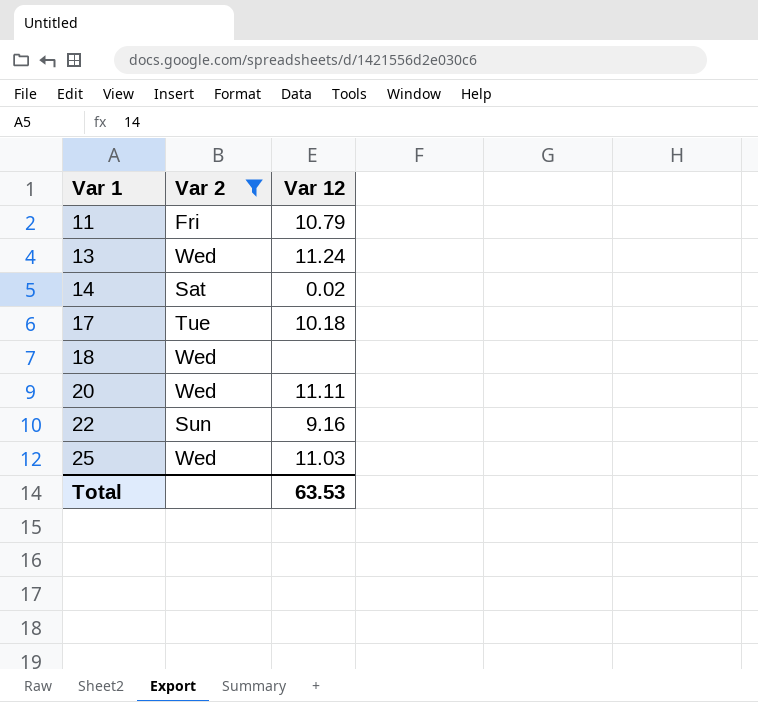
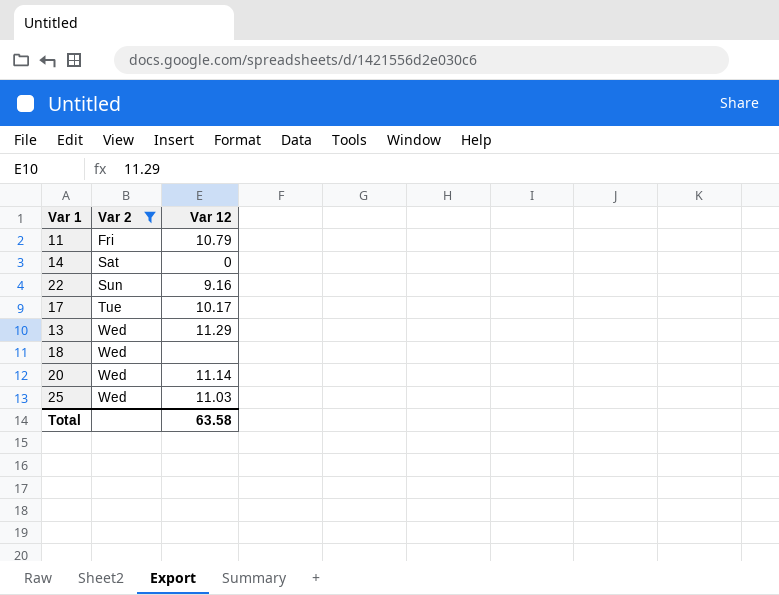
row order: Var 1 ascending -> Var 2 ascending
14 | Var 12: 0.02 -> 0
17 | Var 12: 10.18 -> 10.17
13 | Var 12: 11.24 -> 11.29
20 | Var 12: 11.11 -> 11.14
Total | Var 12: 63.53 -> 63.58

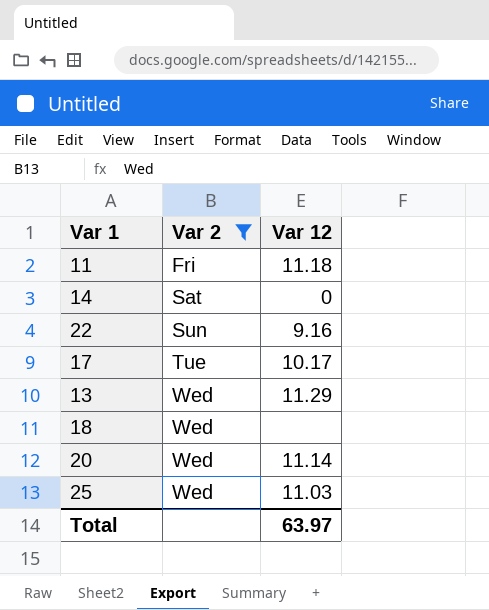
11 | Var 12: 10.79 -> 11.18
Total | Var 12: 63.58 -> 63.97

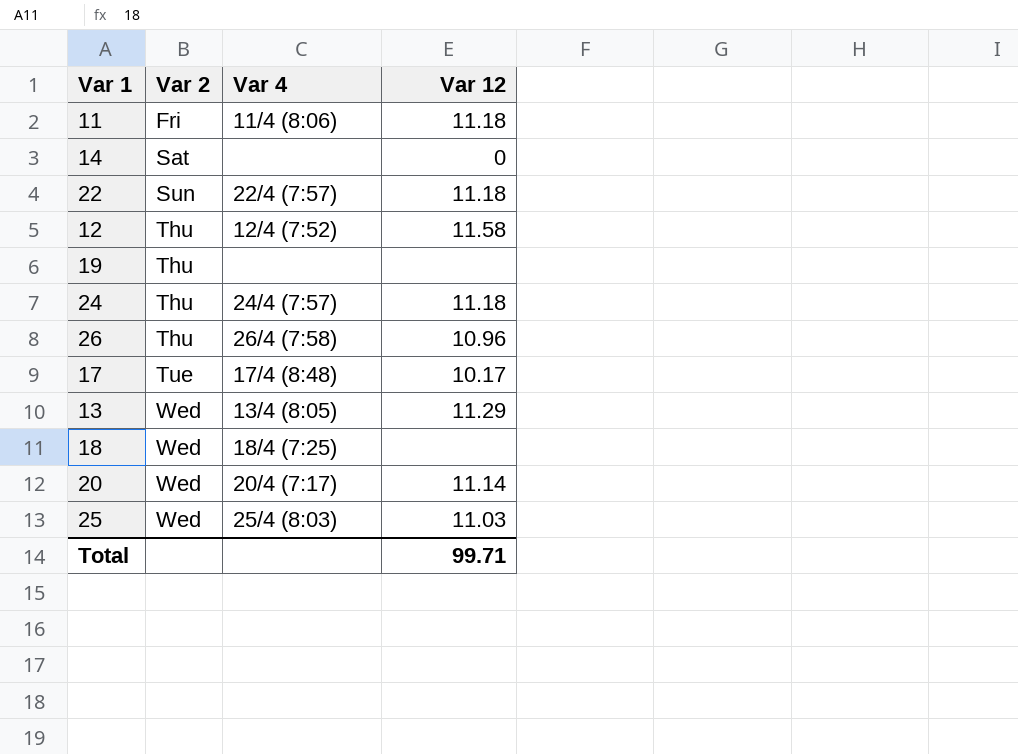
filter: Var 2 != Thu -> none
column Var 4 | position: none -> 3
22 | Var 12: 9.16 -> 11.18
Total | Var 12: 63.97 -> 99.71

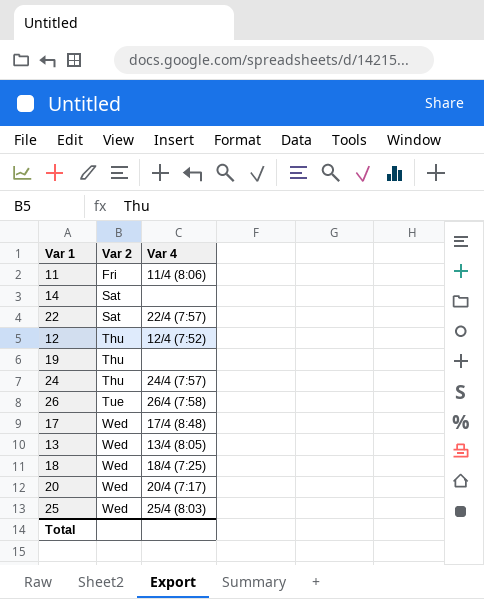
column Var 12 | position: 4 -> none
22 | Var 2: Sun -> Sat
26 | Var 2: Thu -> Tue
17 | Var 2: Tue -> Wed

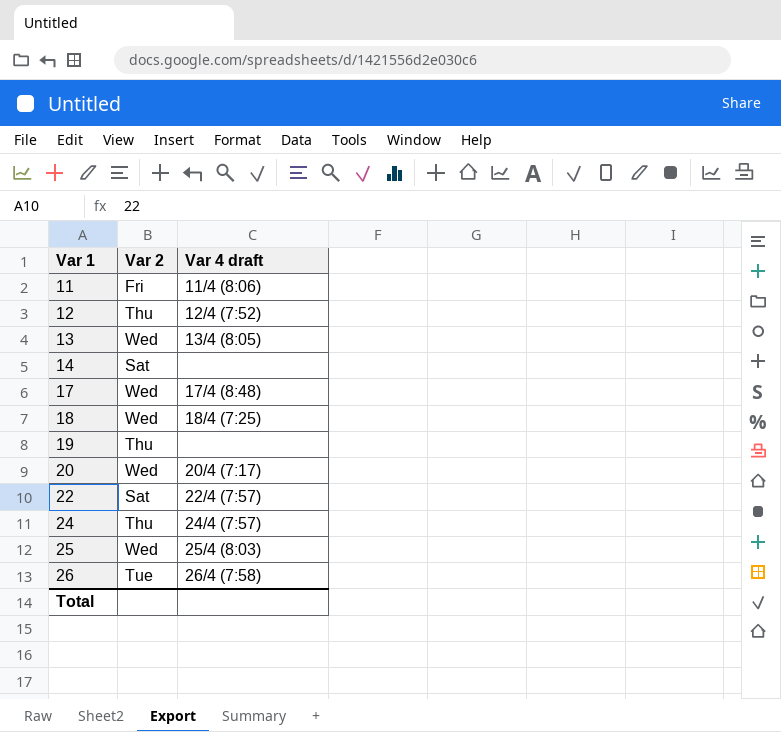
row order: Var 2 ascending -> Var 1 ascending
column name: Var 4 -> Var 4 draft

